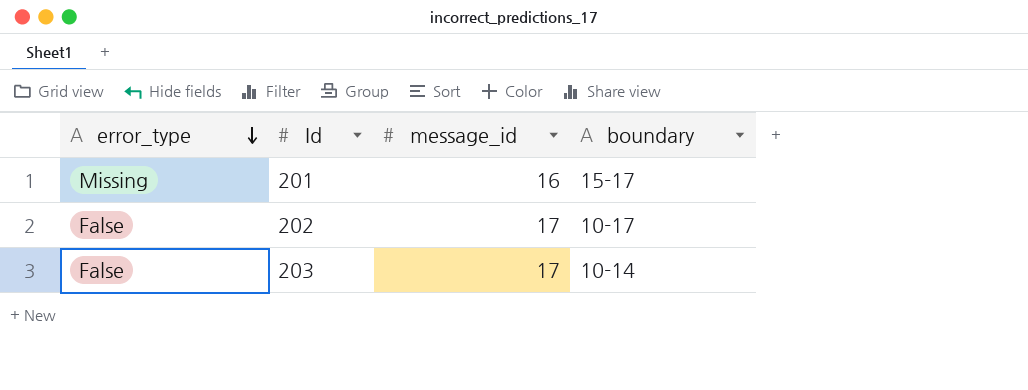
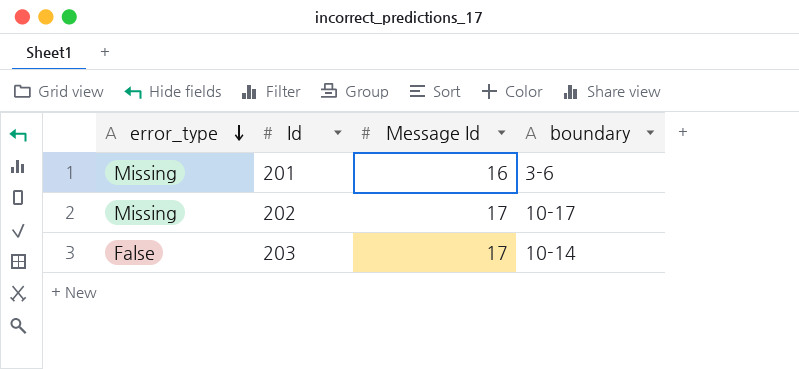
column name: message_id -> Message Id
201 | boundary: 15-17 -> 3-6
202 | error_type: False -> Missing

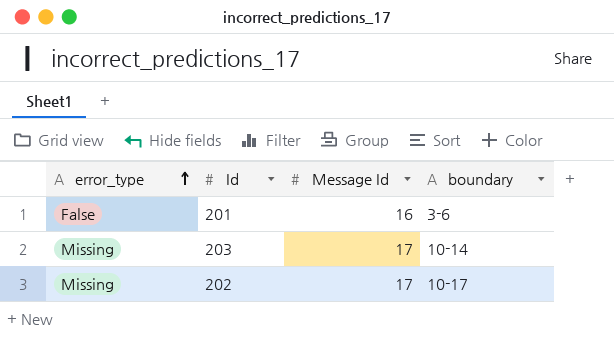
row order: error_type descending -> error_type ascending
201 | error_type: Missing -> False
203 | error_type: False -> Missing

